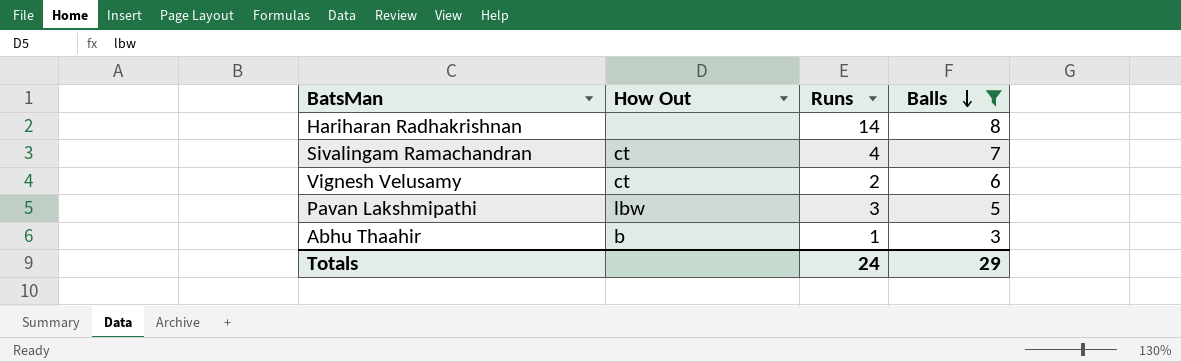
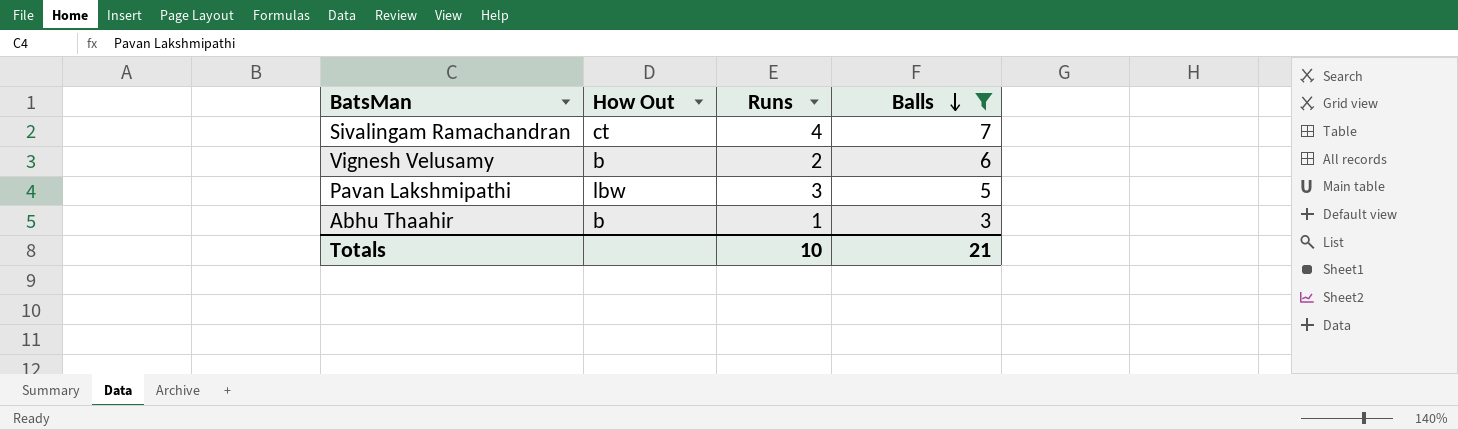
row Hariharan Radhakrishnan: none | 14 | 8 -> none
Vignesh Velusamy | How Out: ct -> b
Totals | Runs: 24 -> 10
Totals | Balls: 29 -> 21

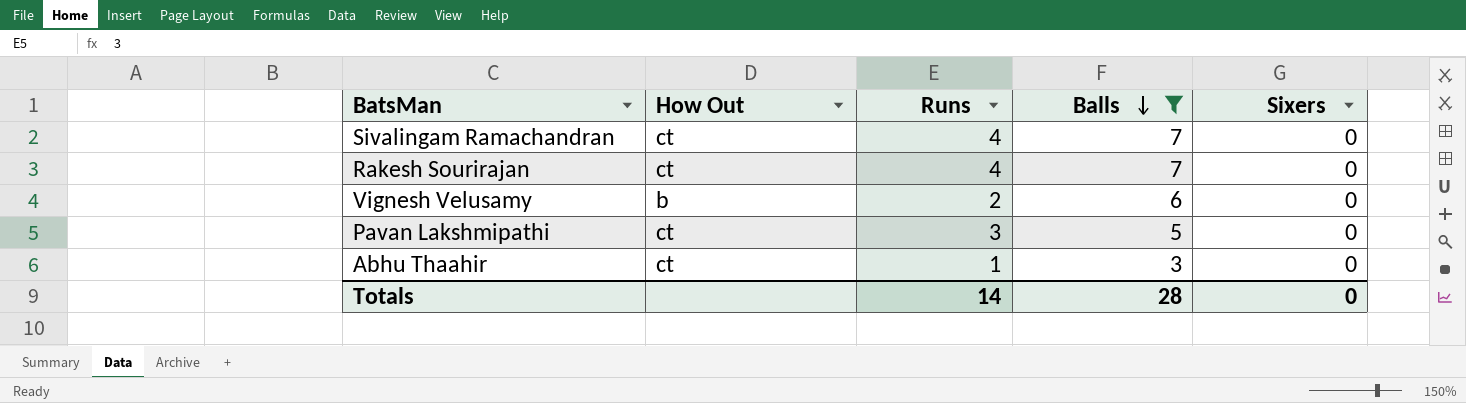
column Sixers | position: none -> 5
row Rakesh Sourirajan: none -> ct | 4 | 7 | 0
Pavan Lakshmipathi | How Out: lbw -> ct
Abhu Thaahir | How Out: b -> ct
Totals | Runs: 10 -> 14
Totals | Balls: 21 -> 28

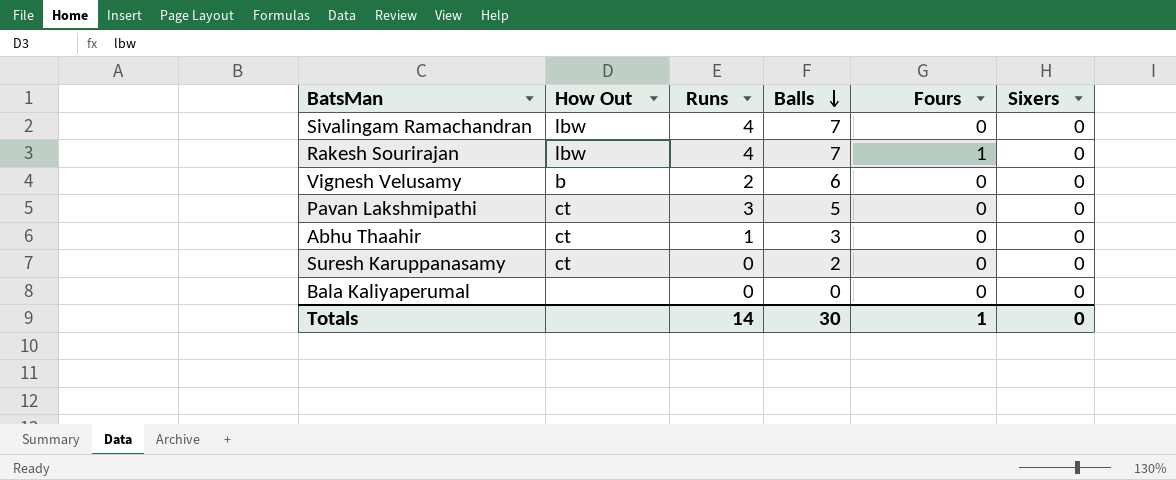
filter: Balls >= 3 -> none
column Fours | position: none -> 5
Sivalingam Ramachandran | How Out: ct -> lbw
Rakesh Sourirajan | How Out: ct -> lbw
Totals | Balls: 28 -> 30

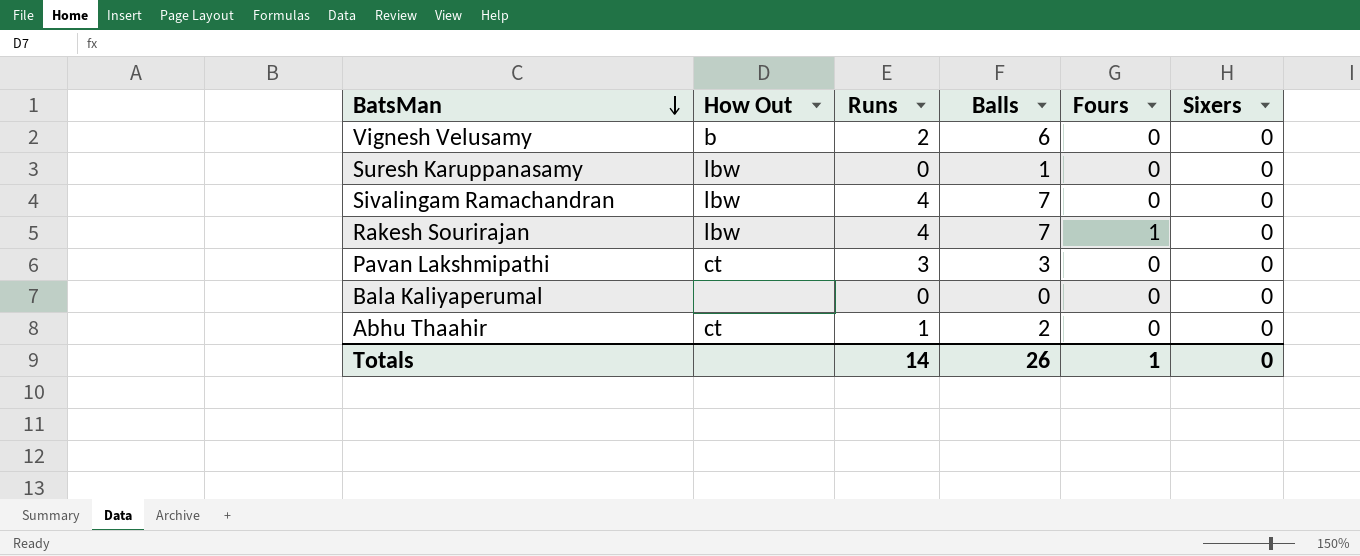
row order: Balls descending -> BatsMan descending
Suresh Karuppanasamy | How Out: ct -> lbw
Suresh Karuppanasamy | Balls: 2 -> 1
Pavan Lakshmipathi | Balls: 5 -> 3
Abhu Thaahir | Balls: 3 -> 2
Totals | Balls: 30 -> 26

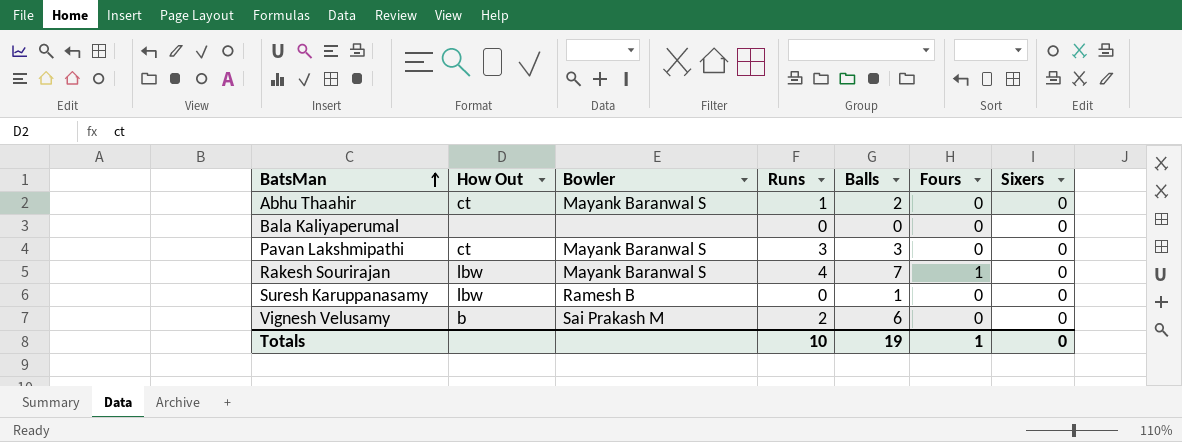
row order: BatsMan descending -> BatsMan ascending
column Bowler | position: none -> 3
row Sivalingam Ramachandran: lbw | 4 | 7 | 0 | 0 -> none
Totals | Runs: 14 -> 10
Totals | Balls: 26 -> 19

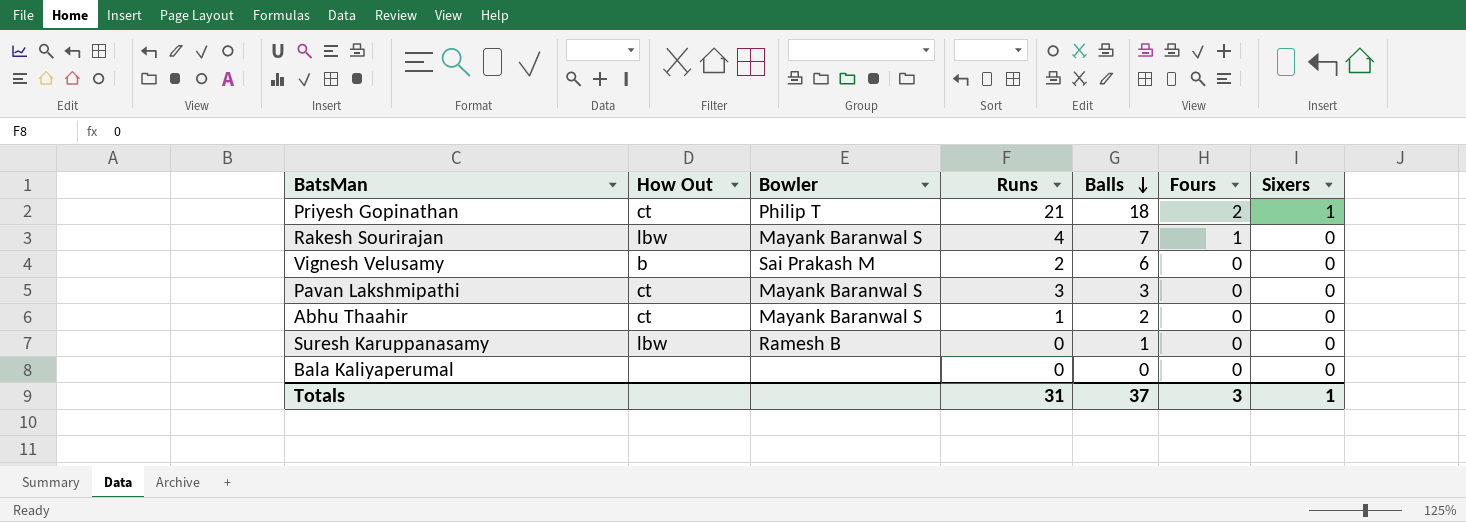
row order: BatsMan ascending -> Balls descending
row Priyesh Gopinathan: none -> ct | Philip T | 21 | 18 | 2 | 1
Totals | Runs: 10 -> 31
Totals | Balls: 19 -> 37
Totals | Fours: 1 -> 3
Totals | Sixers: 0 -> 1

